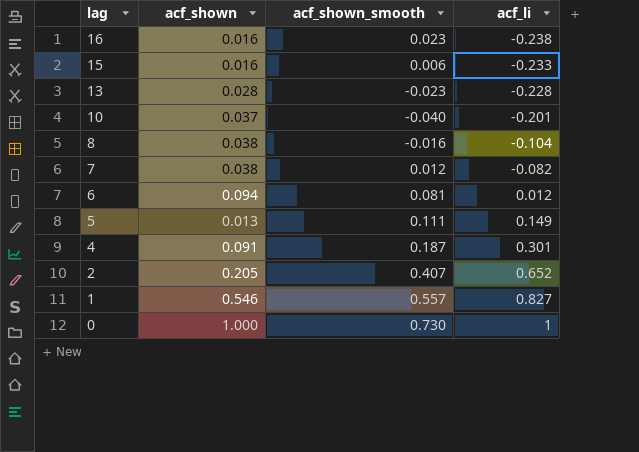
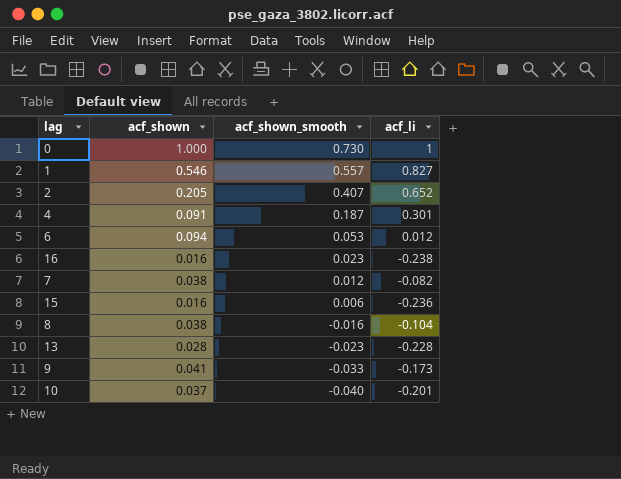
row order: lag descending -> acf_shown_smooth descending
row 5: 0.013 | 0.111 | 0.149 -> none
6 | acf_shown_smooth: 0.081 -> 0.053
15 | acf_li: -0.233 -> -0.236
row 9: none -> 0.041 | -0.033 | -0.173

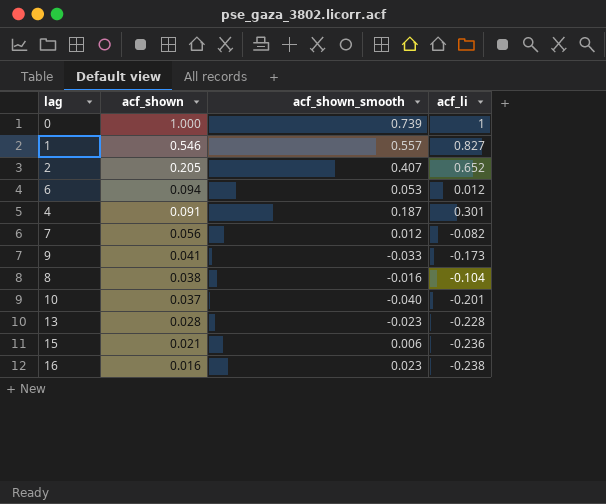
row order: acf_shown_smooth descending -> acf_shown descending
0 | acf_shown_smooth: 0.730 -> 0.739
7 | acf_shown: 0.038 -> 0.056
15 | acf_shown: 0.016 -> 0.021

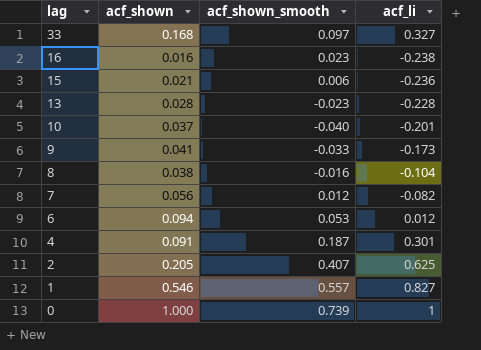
row order: acf_shown descending -> lag descending
row 33: none -> 0.168 | 0.097 | 0.327
2 | acf_li: 0.652 -> 0.625

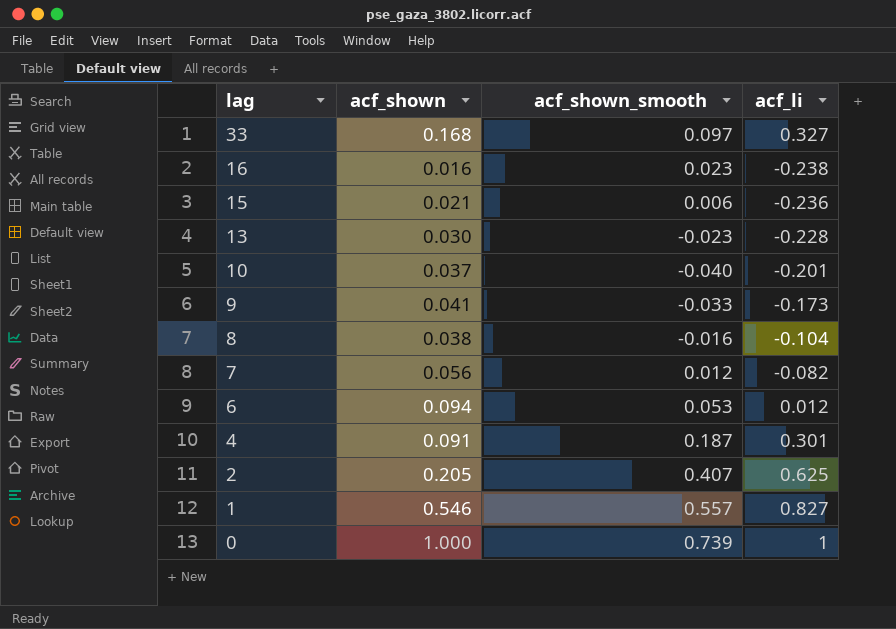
13 | acf_shown: 0.028 -> 0.030

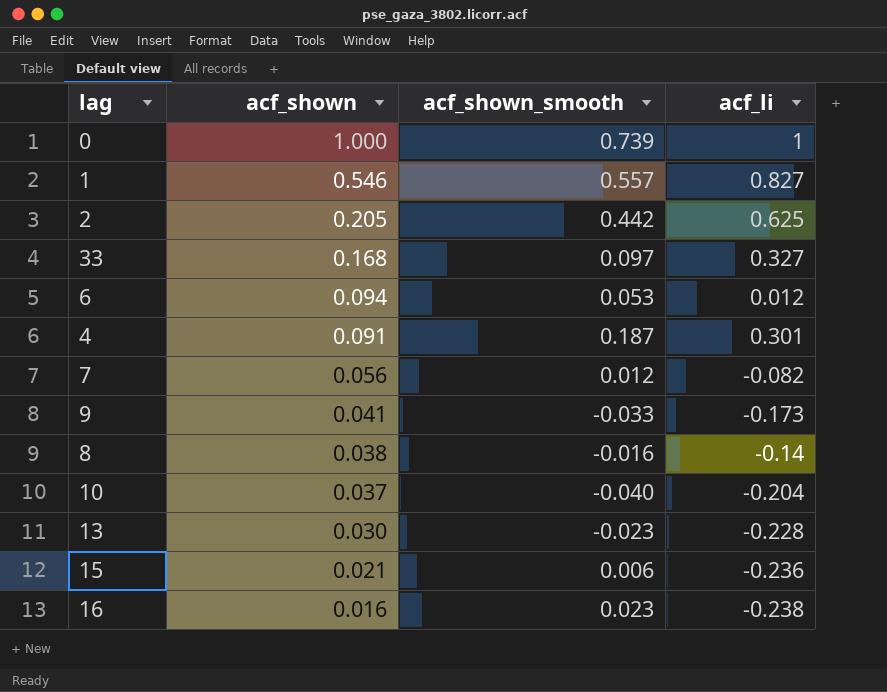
row order: lag descending -> acf_shown descending
2 | acf_shown_smooth: 0.407 -> 0.442
8 | acf_li: -0.104 -> -0.14
10 | acf_li: -0.201 -> -0.204

